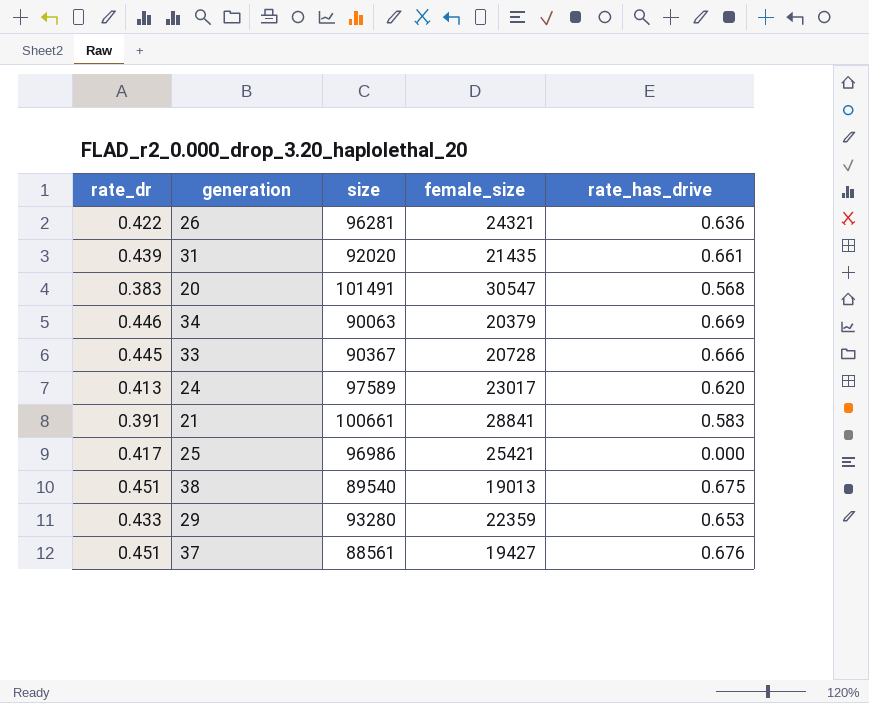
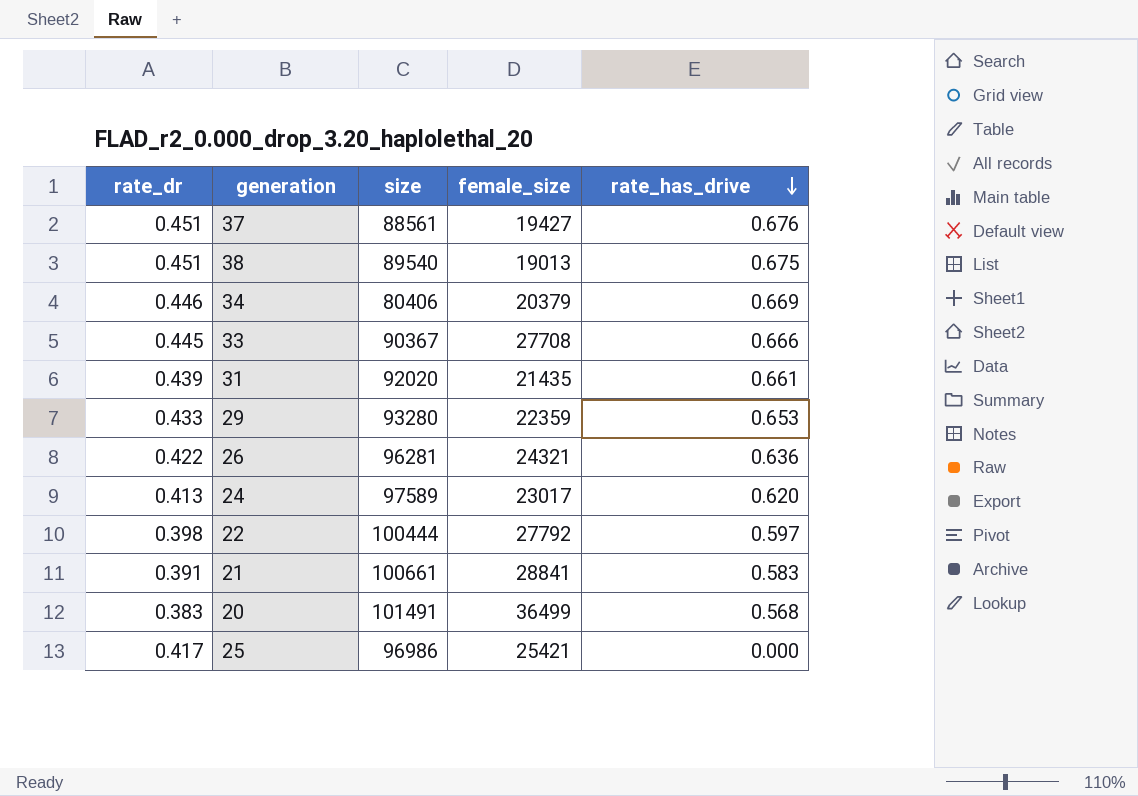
row order: none -> rate_has_drive descending
34 | size: 90063 -> 80406
33 | female_size: 20728 -> 27708
row 22: none -> 0.398 | 100444 | 27792 | 0.597
20 | female_size: 30547 -> 36499

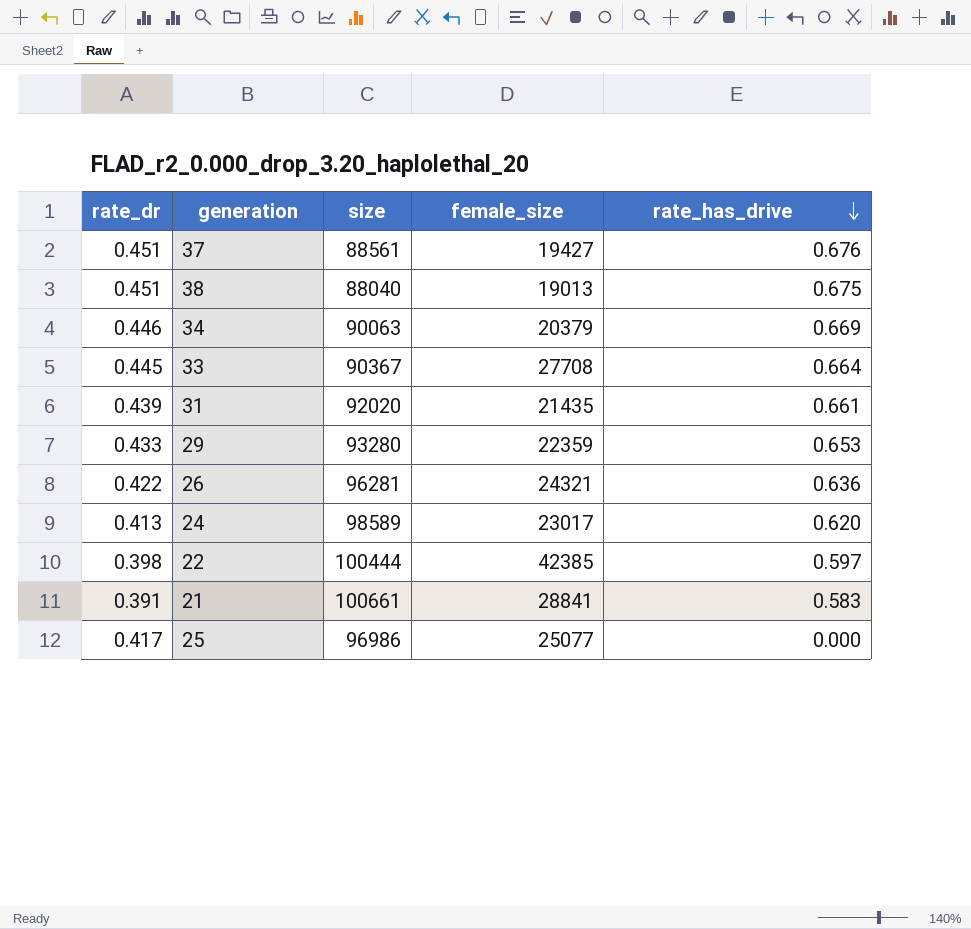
row 20: 0.383 | 101491 | 36499 | 0.568 -> none
38 | size: 89540 -> 88040
34 | size: 80406 -> 90063
33 | rate_has_drive: 0.666 -> 0.664
24 | size: 97589 -> 98589
22 | female_size: 27792 -> 42385
25 | female_size: 25421 -> 25077

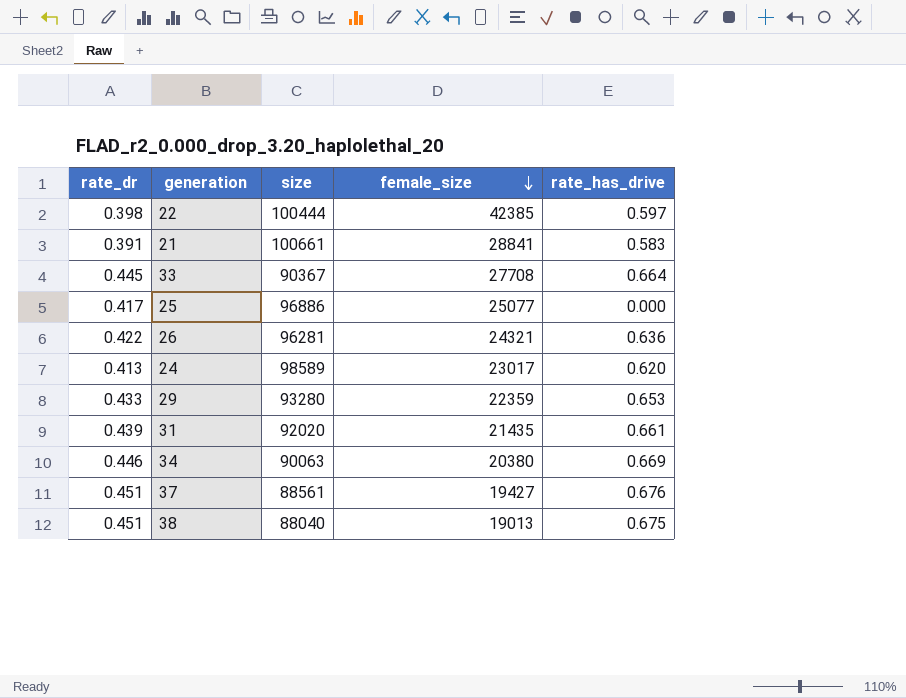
row order: rate_has_drive descending -> female_size descending
25 | size: 96986 -> 96886
34 | female_size: 20379 -> 20380

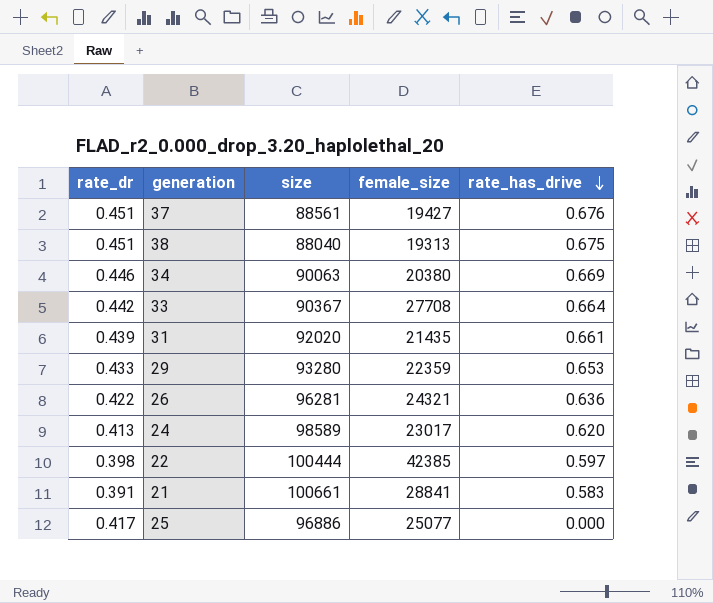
row order: female_size descending -> rate_has_drive descending
38 | female_size: 19013 -> 19313
33 | rate_dr: 0.445 -> 0.442

